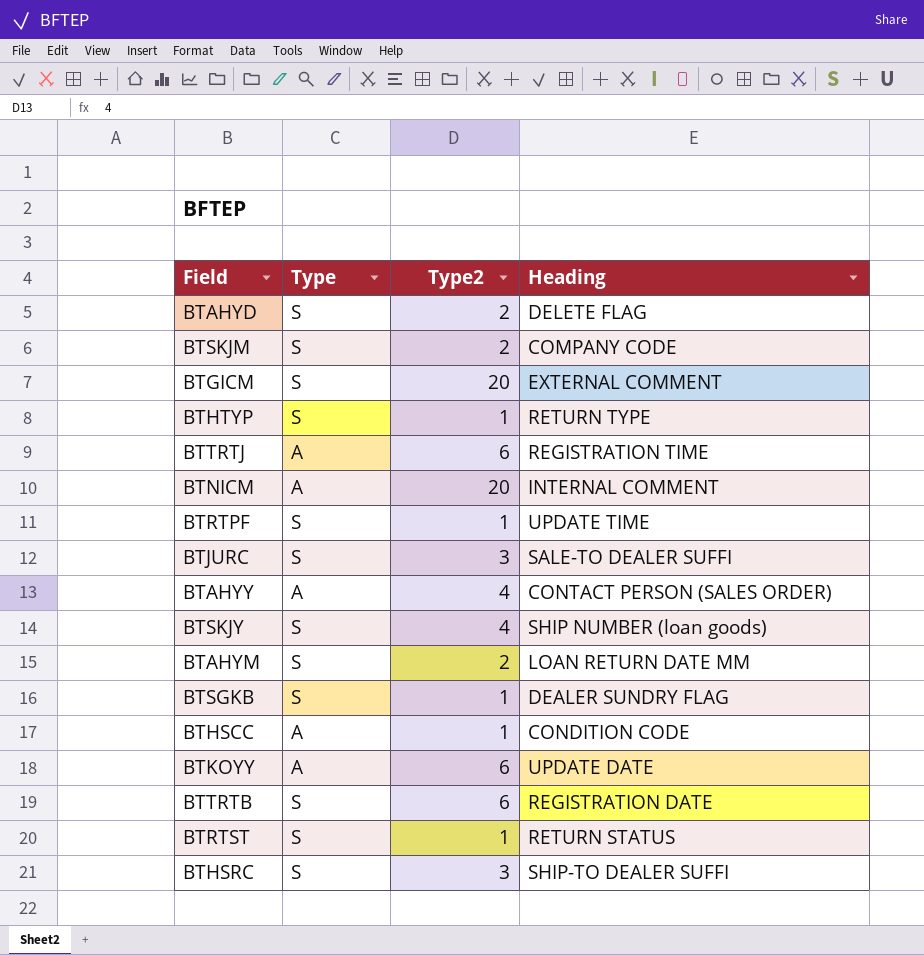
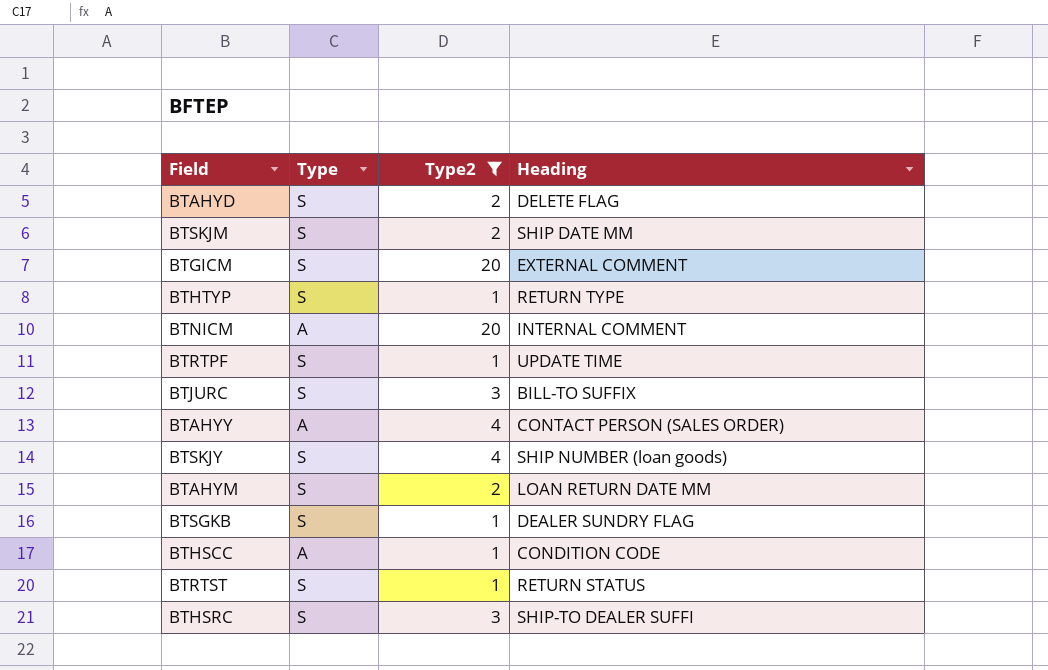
filter: none -> Type2 != 6
BTSKJM | Heading: COMPANY CODE -> SHIP DATE MM
BTJURC | Heading: SALE-TO DEALER SUFFI -> BILL-TO SUFFIX

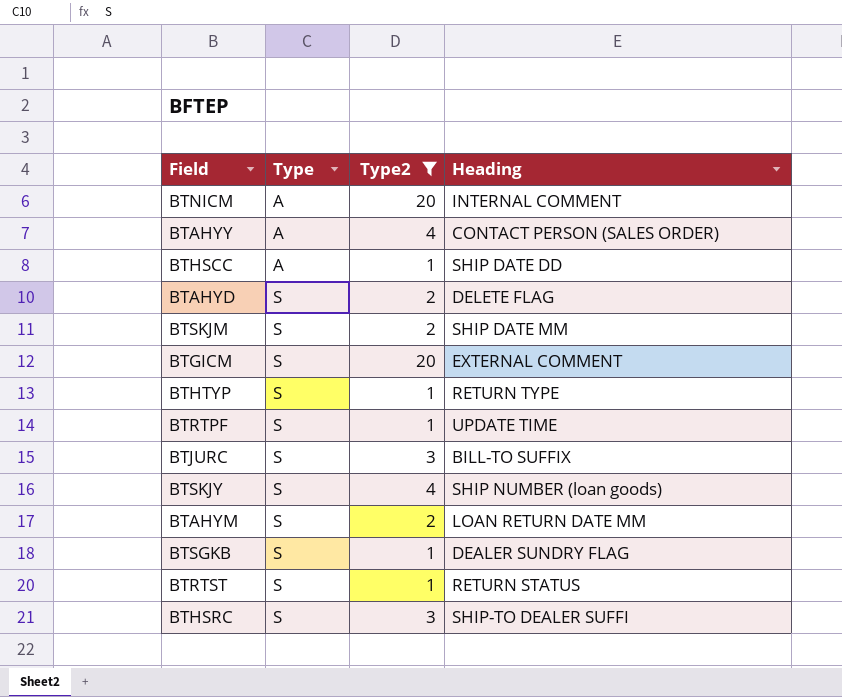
row order: none -> Type ascending
BTHSCC | Heading: CONDITION CODE -> SHIP DATE DD

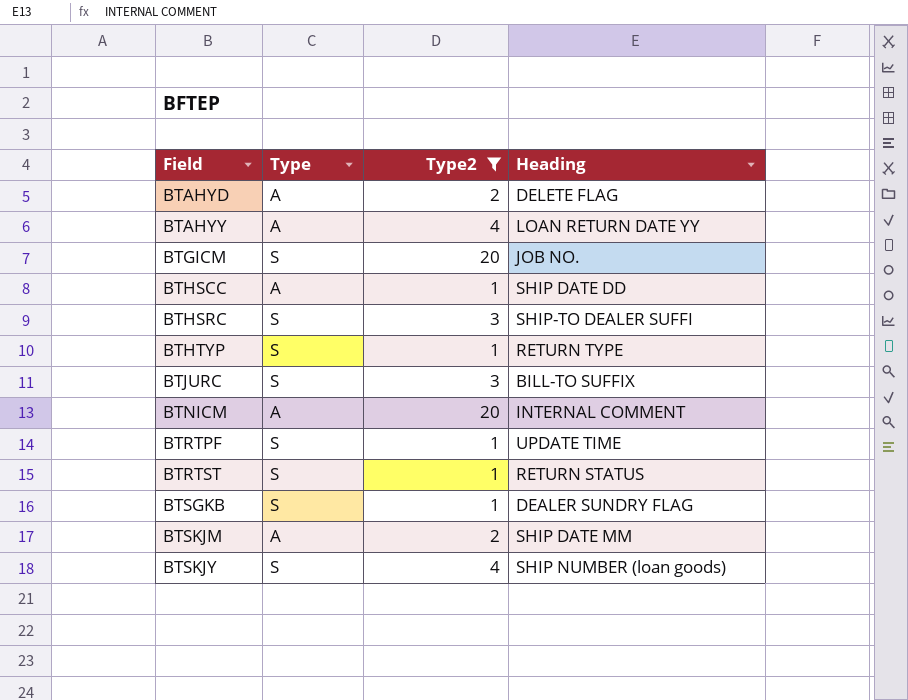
row order: Type ascending -> Field ascending
row BTAHYM: S | 2 | LOAN RETURN DATE MM -> none
BTAHYD | Type: S -> A
BTAHYY | Heading: CONTACT PERSON (SALES ORDER) -> LOAN RETURN DATE YY
BTGICM | Heading: EXTERNAL COMMENT -> JOB NO.
BTSKJM | Type: S -> A

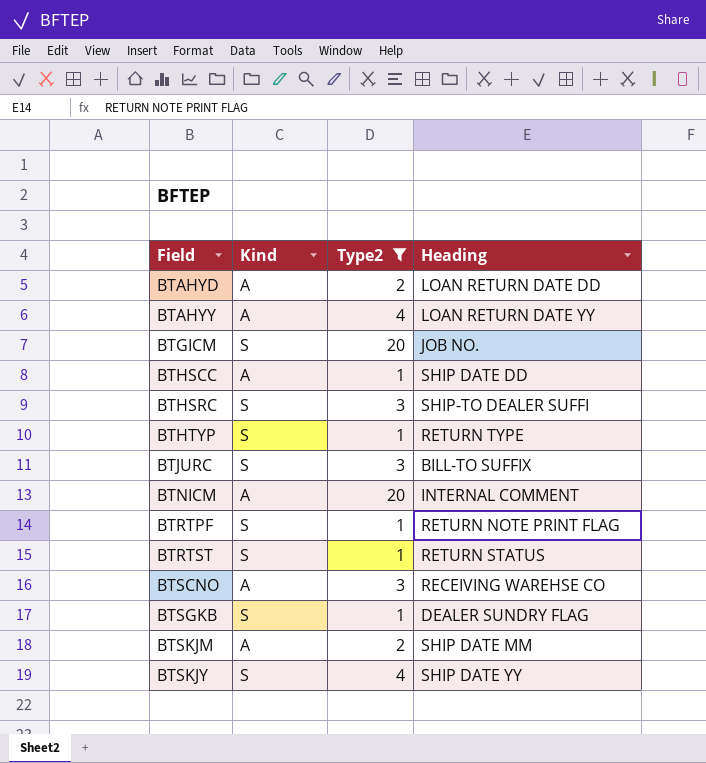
column name: Type -> Kind
BTAHYD | Heading: DELETE FLAG -> LOAN RETURN DATE DD
BTRTPF | Heading: UPDATE TIME -> RETURN NOTE PRINT FLAG
row BTSCNO: none -> A | 3 | RECEIVING WAREHSE CO
BTSKJY | Heading: SHIP NUMBER (loan goods) -> SHIP DATE YY

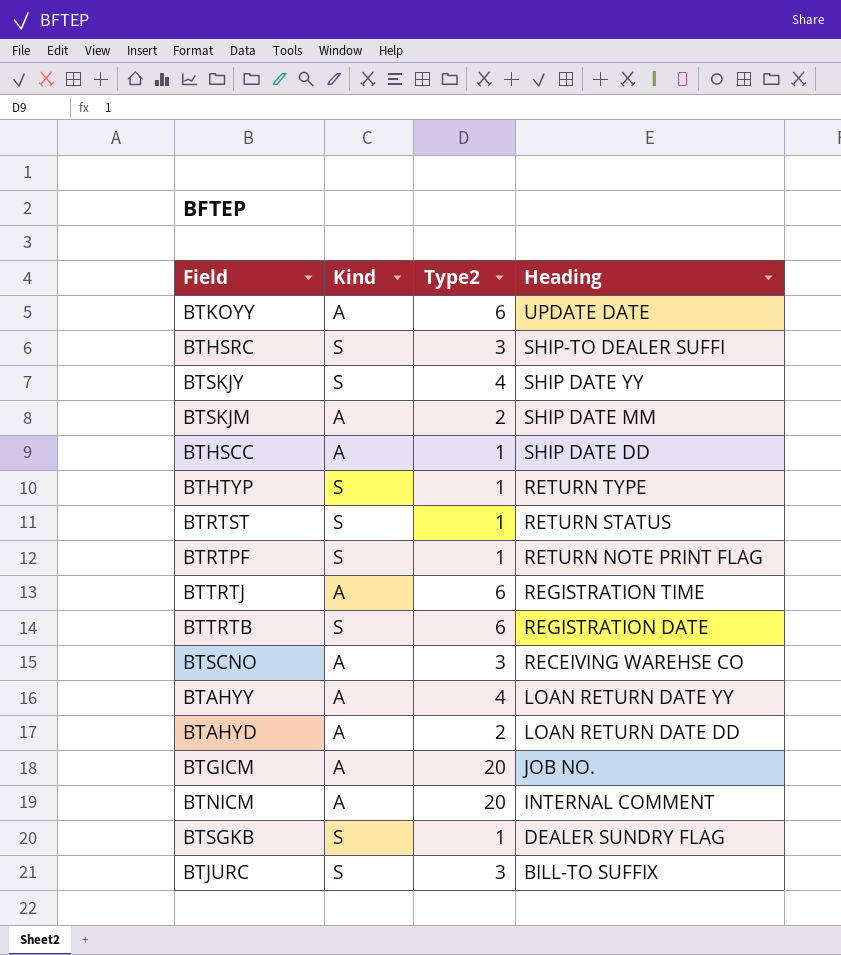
filter: Type2 != 6 -> none
row order: Field ascending -> Heading descending
BTGICM | Kind: S -> A

